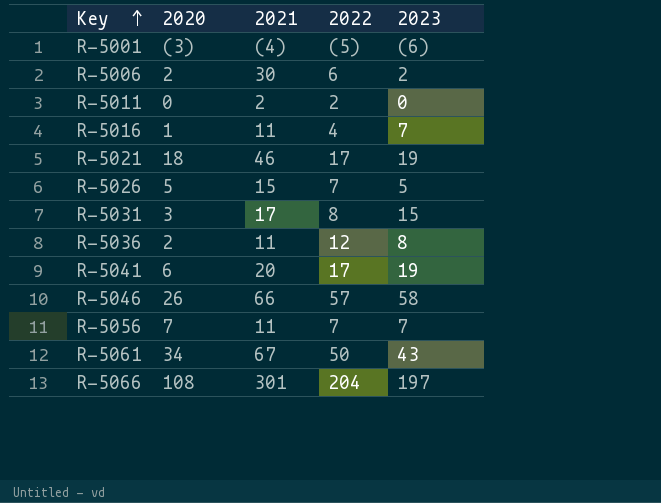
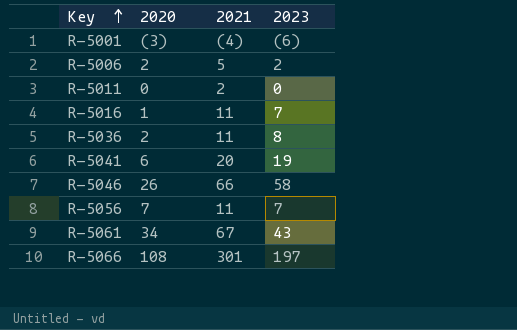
column 2022 | position: 4 -> none
row R-5021: 18 | 46 | 17 | 19 -> none
row R-5026: 5 | 15 | 7 | 5 -> none
row R-5031: 3 | 17 | 8 | 15 -> none
R-5006 | 2021: 30 -> 5

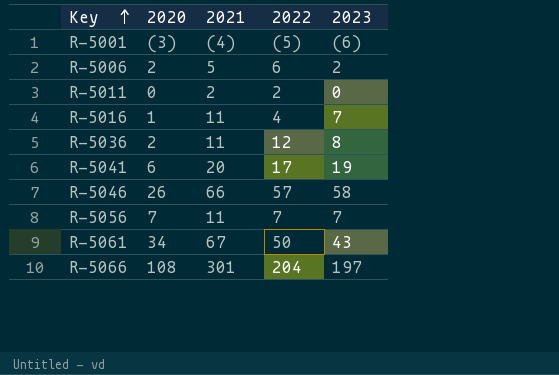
column 2022 | position: none -> 4

